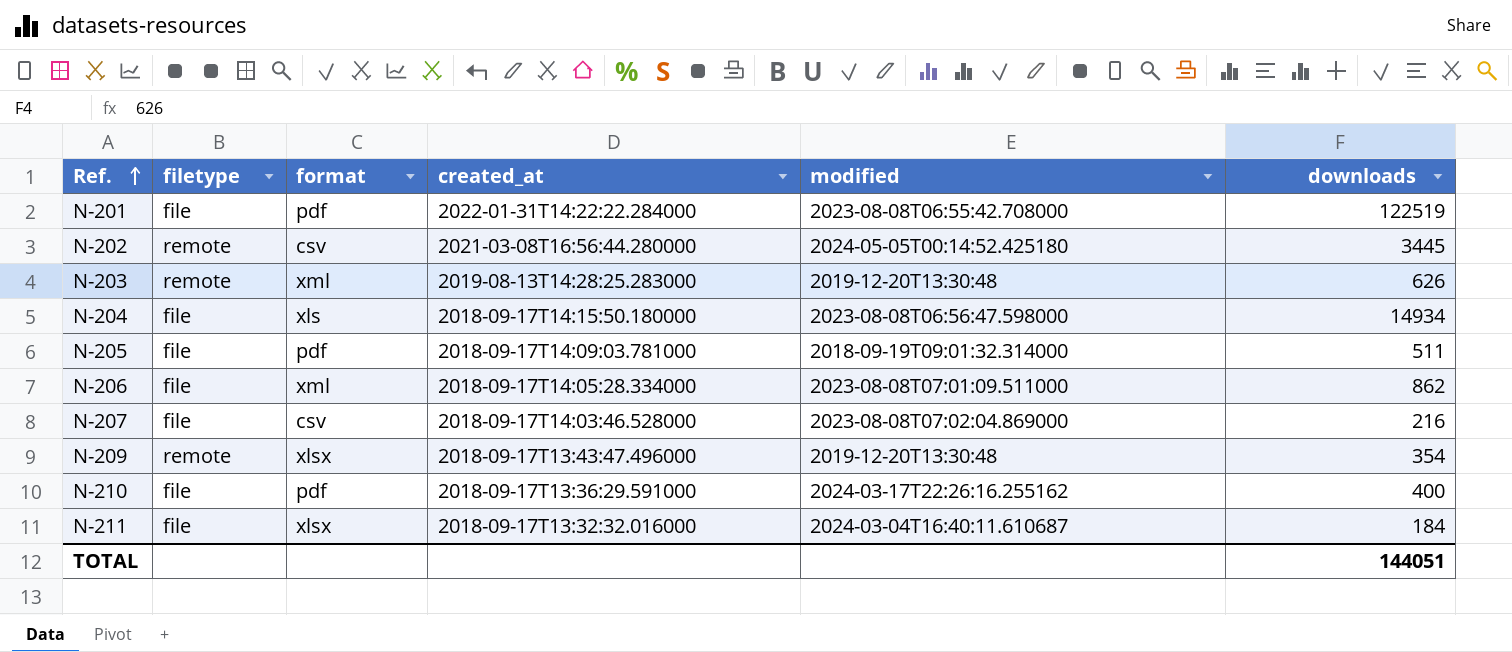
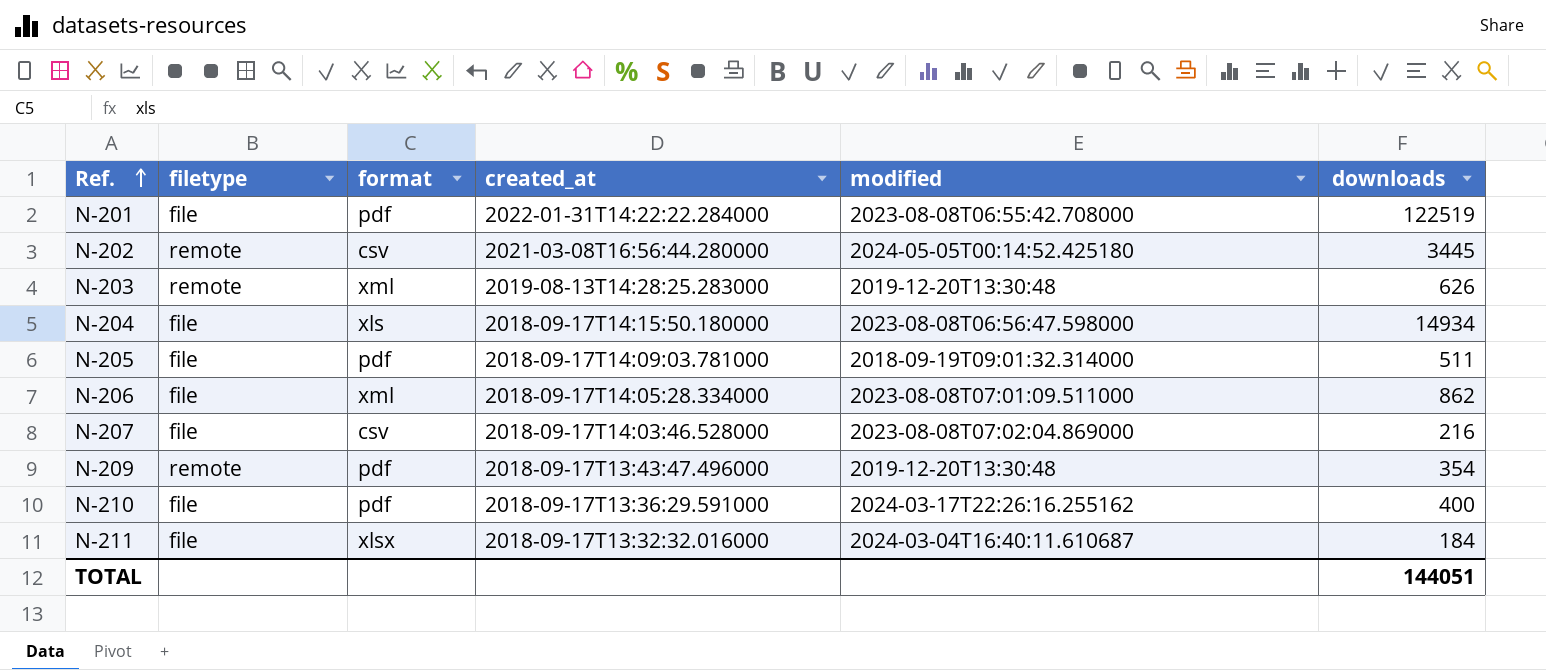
N-209 | format: xlsx -> pdf

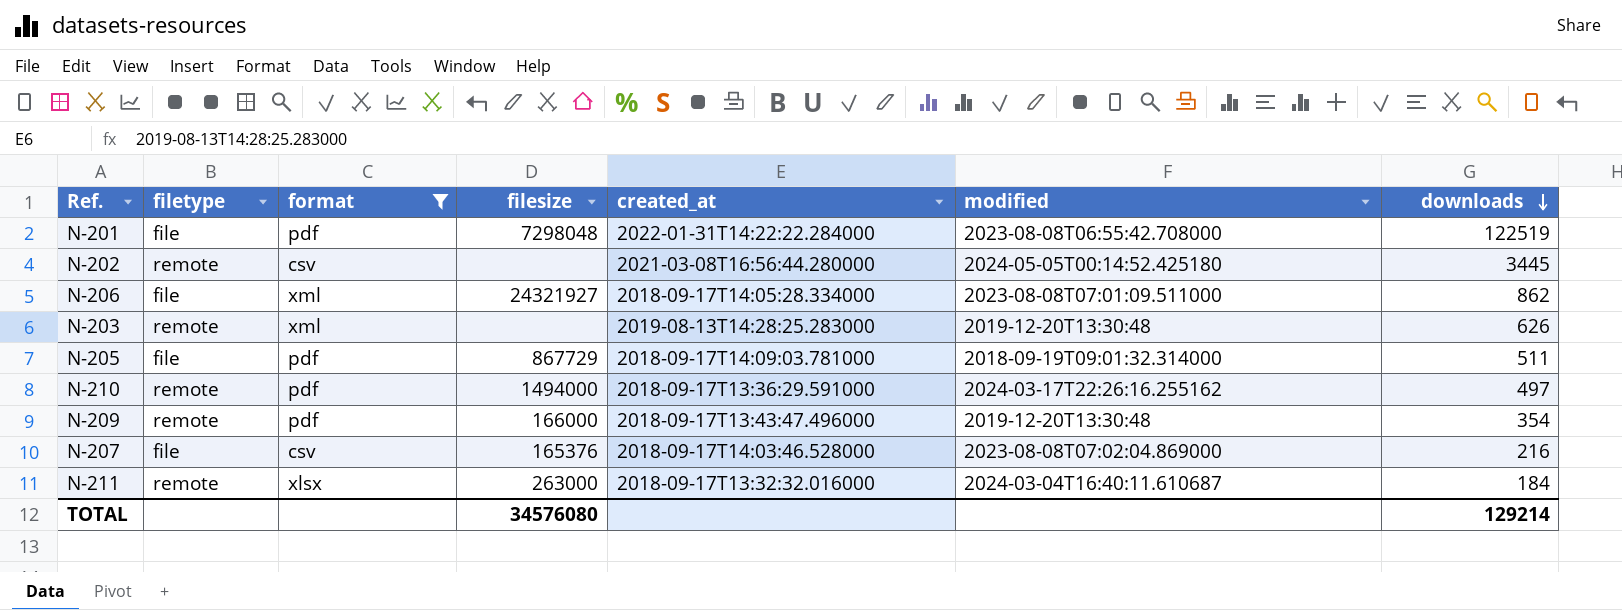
filter: none -> format != xls
row order: Ref. ascending -> downloads descending
column filesize | position: none -> 4
N-210 | filetype: file -> remote
N-210 | downloads: 400 -> 497
N-211 | filetype: file -> remote
TOTAL | downloads: 144051 -> 129214

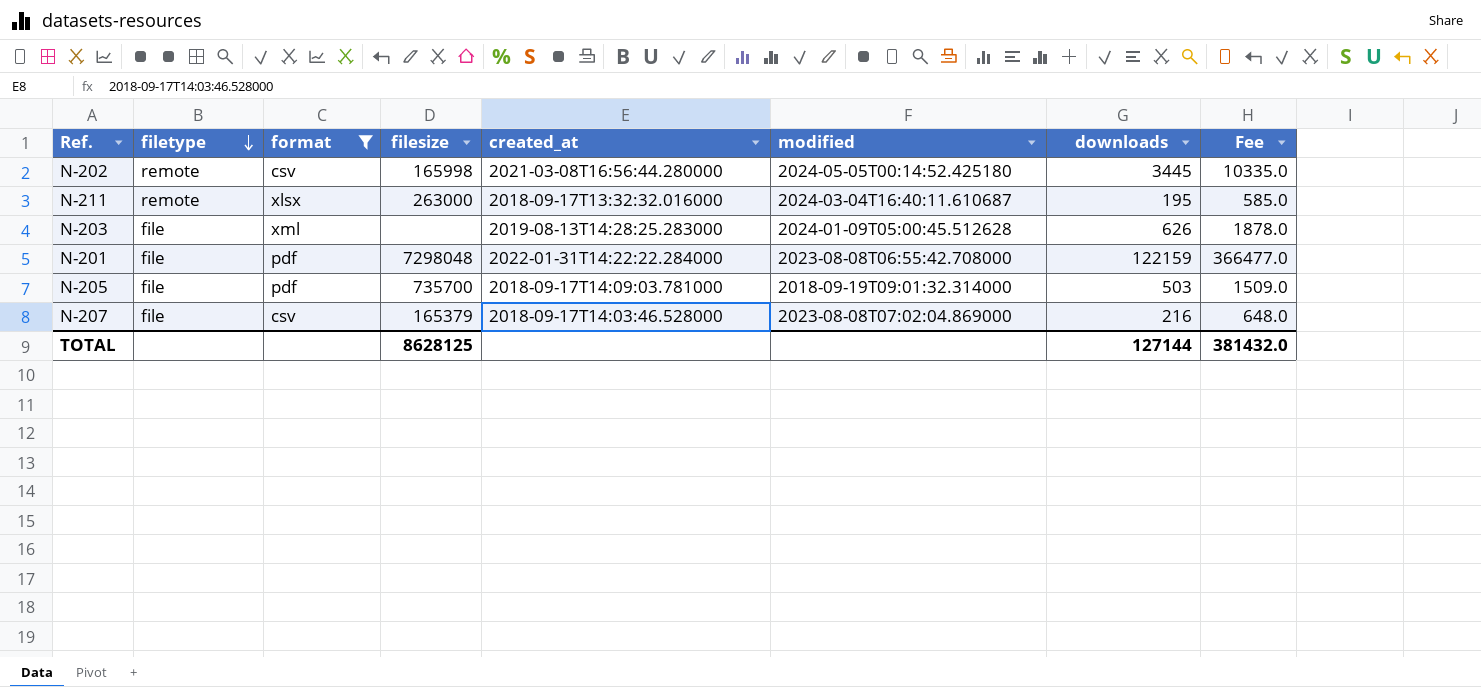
row order: downloads descending -> filetype descending
column Fee | formula: none -> [downloads] * 3
row N-206: file | xml | 24321927 | 2018-09-17T14:05:28.334000 | 2023-08-08T07:01:09.511000 | 862 -> none
row N-210: remote | pdf | 1494000 | 2018-09-17T13:36:29.591000 | 2024-03-17T22:26:16.255162 | 497 -> none
row N-209: remote | pdf | 166000 | 2018-09-17T13:43:47.496000 | 2019-12-20T13:30:48 | 354 -> none
N-202 | filesize: none -> 165998
N-211 | downloads: 184 -> 195
N-203 | filetype: remote -> file
N-203 | modified: 2019-12-20T13:30:48 -> 2024-01-09T05:00:45.512628
N-201 | downloads: 122519 -> 122159
N-205 | filesize: 867729 -> 735700
N-205 | downloads: 511 -> 503
N-207 | filesize: 165376 -> 165379
TOTAL | filesize: 34576080 -> 8628125
TOTAL | downloads: 129214 -> 127144

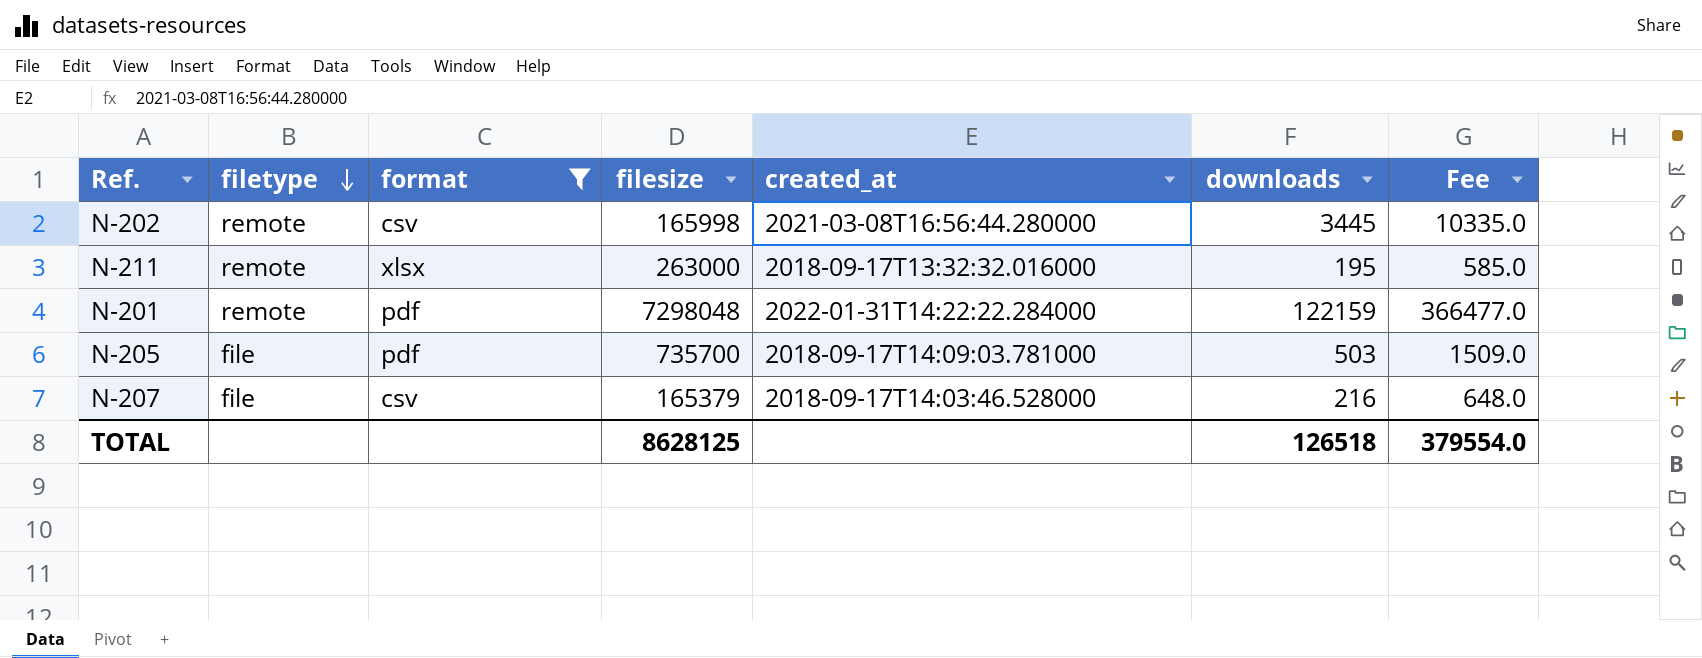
column modified | position: 6 -> none
row N-203: file | xml | none | 2019-08-13T14:28:25.283000 | 2024-01-09T05:00:45.512628 | 626 | 1878.0 -> none
N-201 | filetype: file -> remote
TOTAL | downloads: 127144 -> 126518
TOTAL | Fee: 381432.0 -> 379554.0

